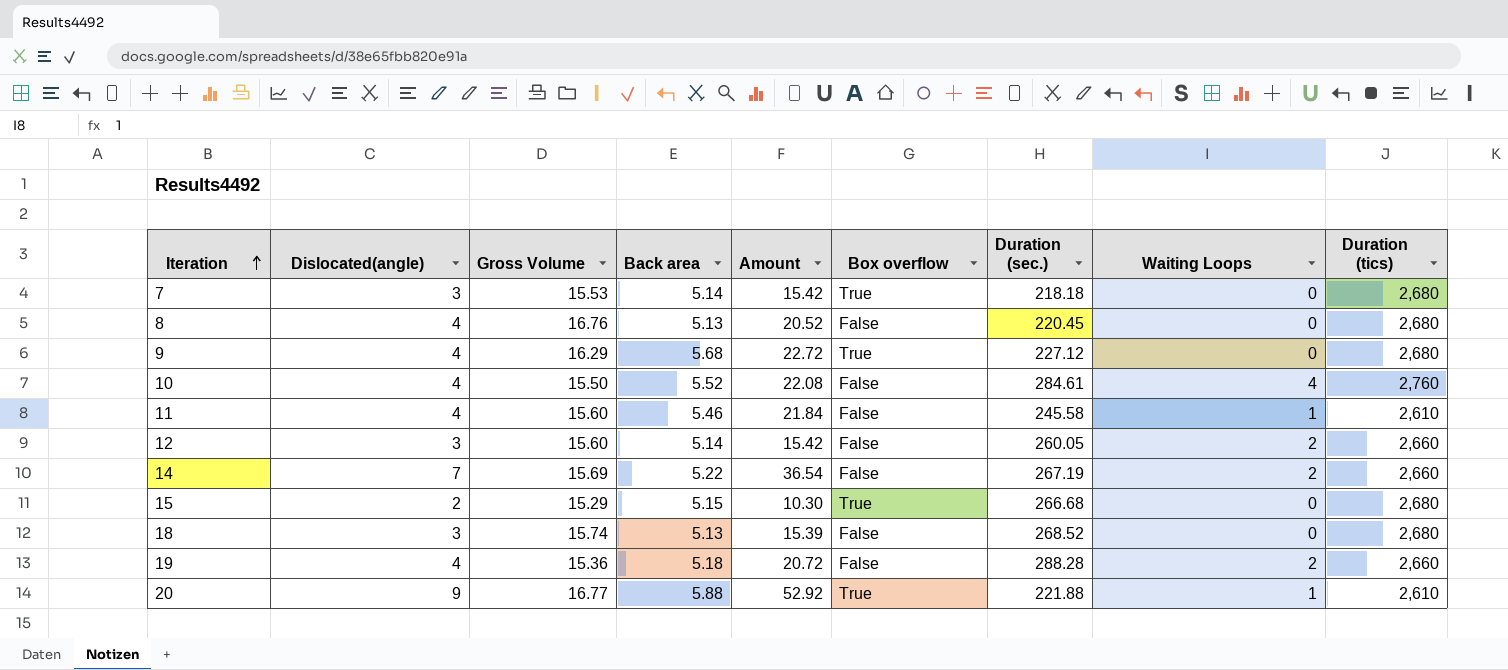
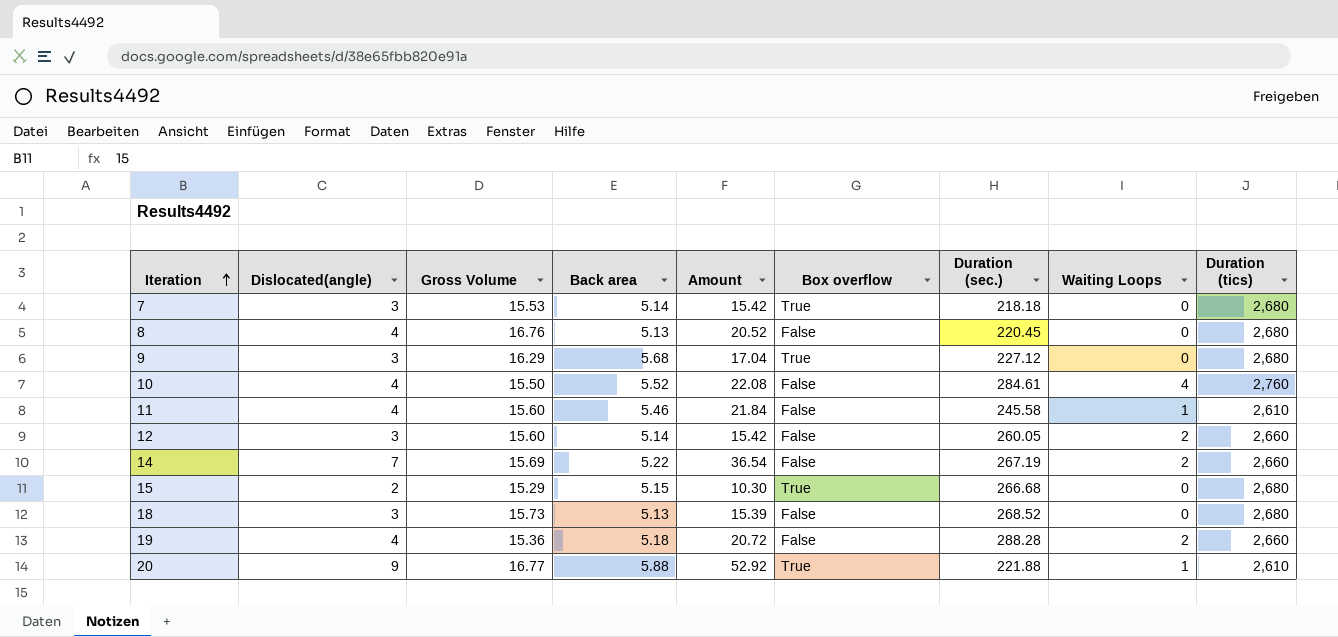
9 | Dislocated(angle): 4 -> 3
9 | Amount: 22.72 -> 17.04
18 | Gross Volume: 15.74 -> 15.73

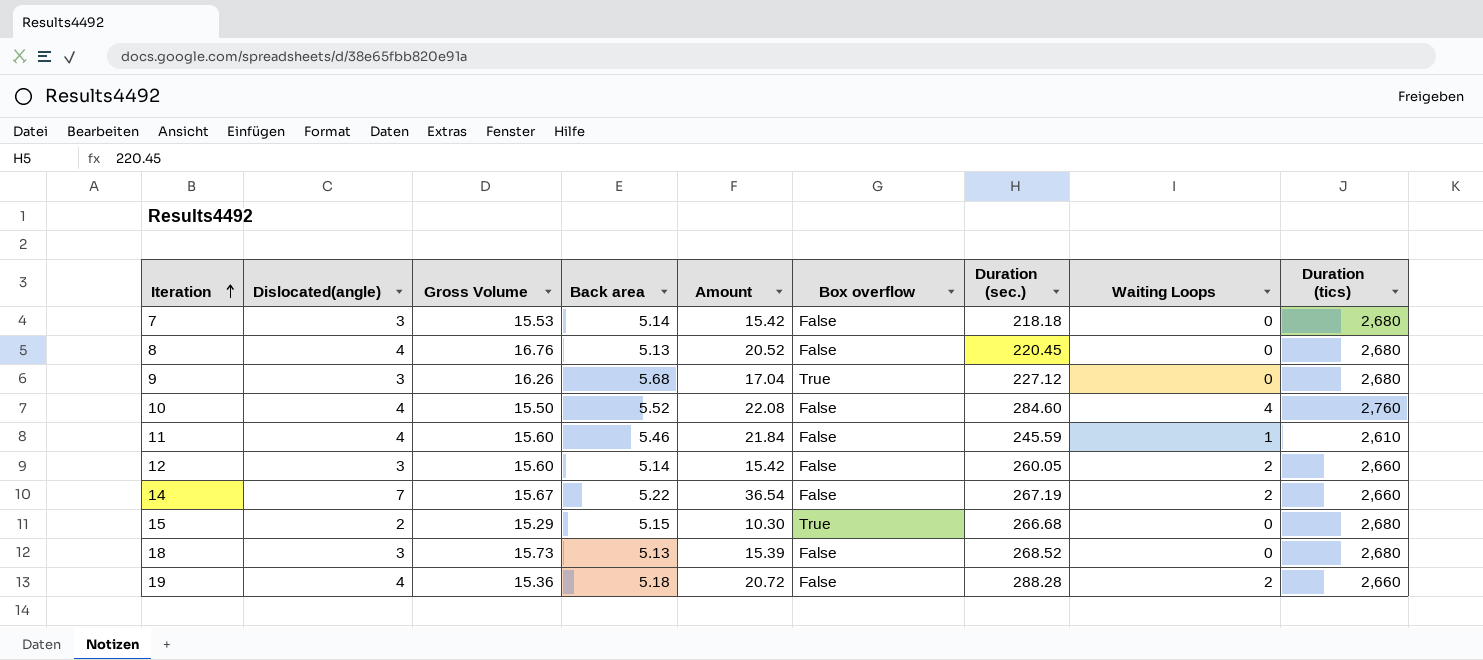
row 20: 9 | 16.77 | 5.88 | 52.92 | True | 221.88 | 1 | 2,610 -> none
7 | Box overflow: True -> False
9 | Gross Volume: 16.29 -> 16.26
10 | Duration (sec.): 284.61 -> 284.60
11 | Duration (sec.): 245.58 -> 245.59
14 | Gross Volume: 15.69 -> 15.67

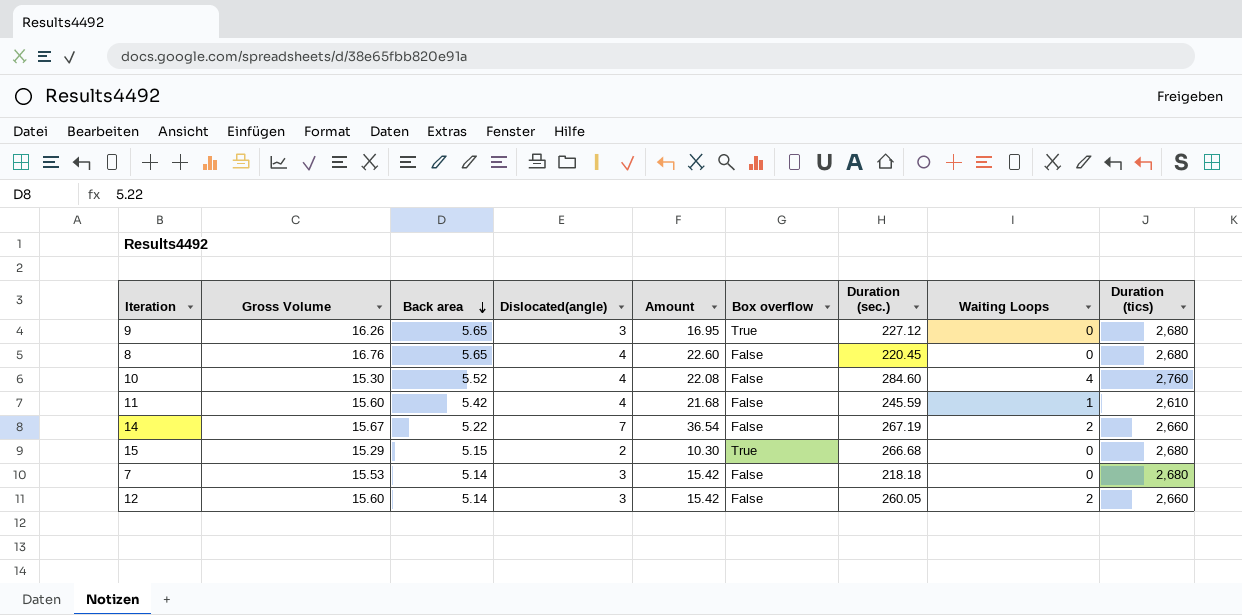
row order: Iteration ascending -> Back area descending
column Dislocated(angle) | position: 2 -> 4
row 18: 3 | 15.73 | 5.13 | 15.39 | False | 268.52 | 0 | 2,680 -> none
row 19: 4 | 15.36 | 5.18 | 20.72 | False | 288.28 | 2 | 2,660 -> none
9 | Back area: 5.68 -> 5.65
9 | Amount: 17.04 -> 16.95
8 | Back area: 5.13 -> 5.65
8 | Amount: 20.52 -> 22.60
10 | Gross Volume: 15.50 -> 15.30
11 | Back area: 5.46 -> 5.42
11 | Amount: 21.84 -> 21.68

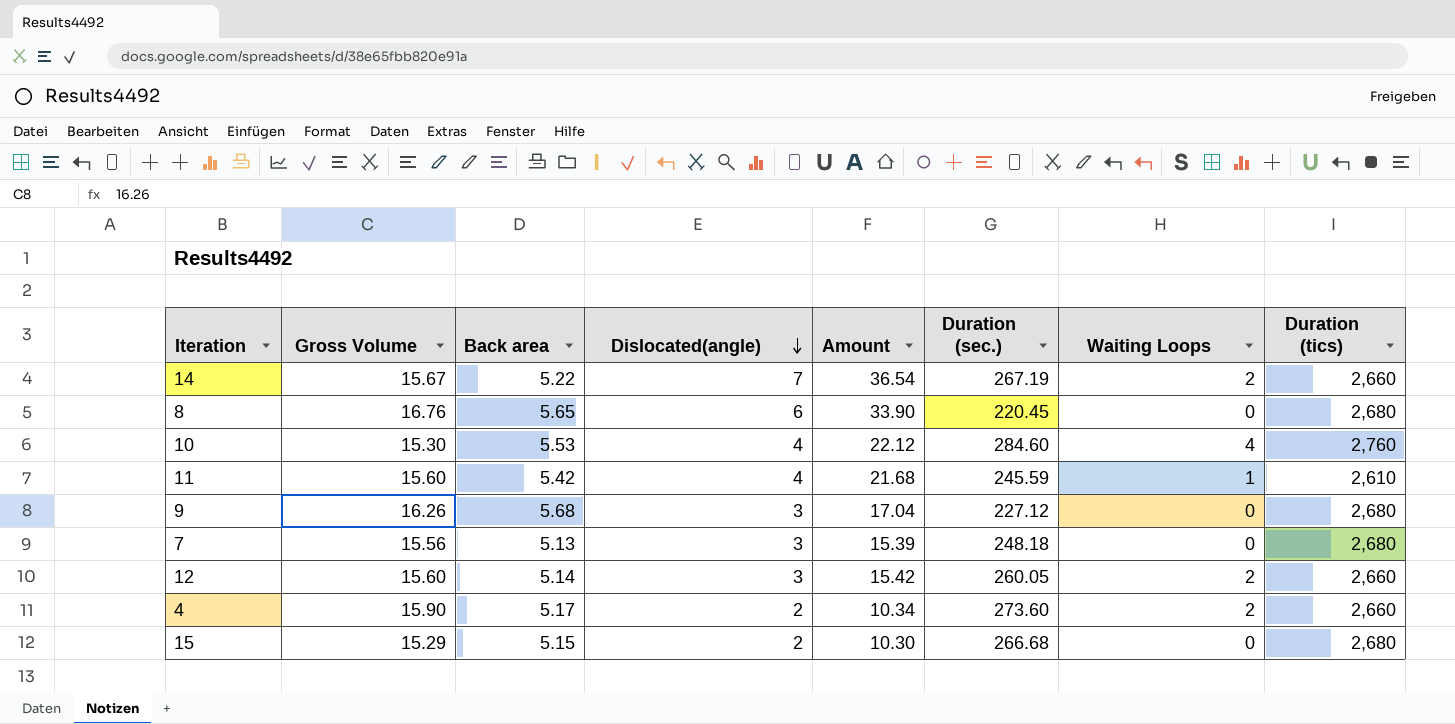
row order: Back area descending -> Dislocated(angle) descending
column Box overflow | position: 6 -> none
8 | Dislocated(angle): 4 -> 6
8 | Amount: 22.60 -> 33.90
10 | Back area: 5.52 -> 5.53
10 | Amount: 22.08 -> 22.12
9 | Back area: 5.65 -> 5.68
9 | Amount: 16.95 -> 17.04
7 | Gross Volume: 15.53 -> 15.56
7 | Back area: 5.14 -> 5.13
7 | Amount: 15.42 -> 15.39
7 | Duration (sec.): 218.18 -> 248.18
row 4: none -> 15.90 | 5.17 | 2 | 10.34 | 273.60 | 2 | 2,660

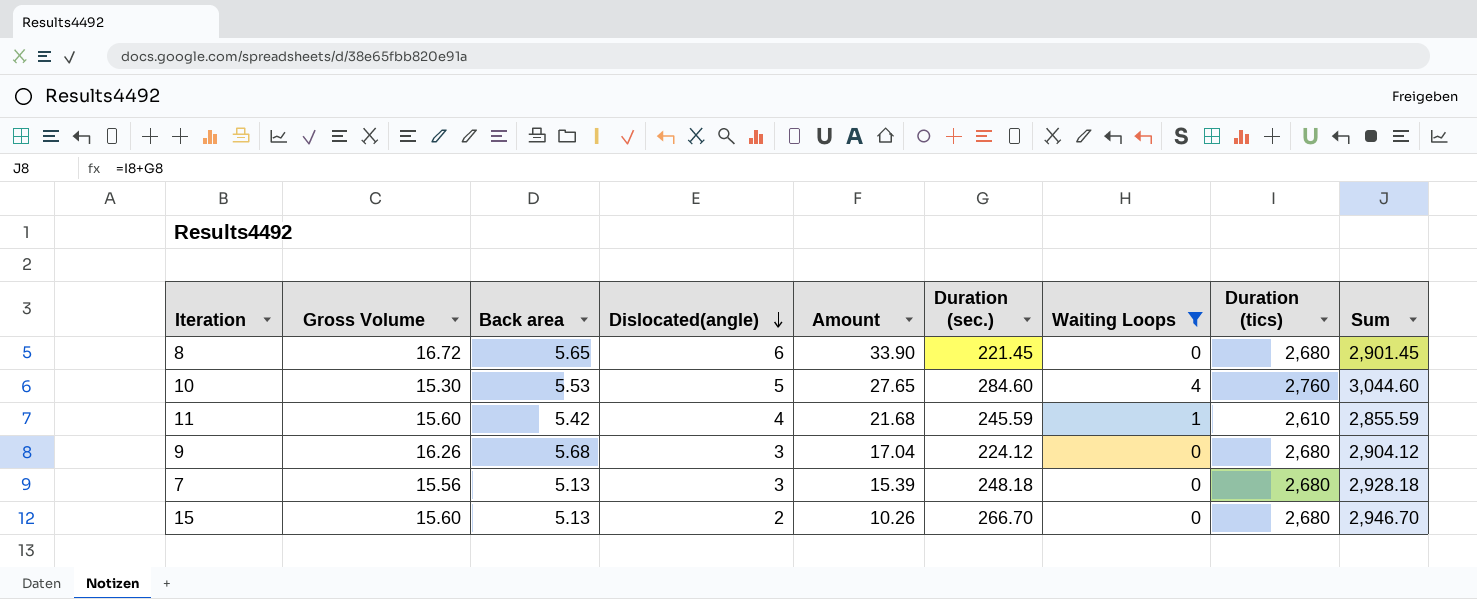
filter: none -> Waiting Loops != 2
column Sum | formula: none -> [Duration (sec.)] + [Duration (tics)]
8 | Gross Volume: 16.76 -> 16.72
8 | Duration (sec.): 220.45 -> 221.45
10 | Dislocated(angle): 4 -> 5
10 | Amount: 22.12 -> 27.65
9 | Duration (sec.): 227.12 -> 224.12
15 | Gross Volume: 15.29 -> 15.60
15 | Back area: 5.15 -> 5.13
15 | Amount: 10.30 -> 10.26
15 | Duration (sec.): 266.68 -> 266.70

